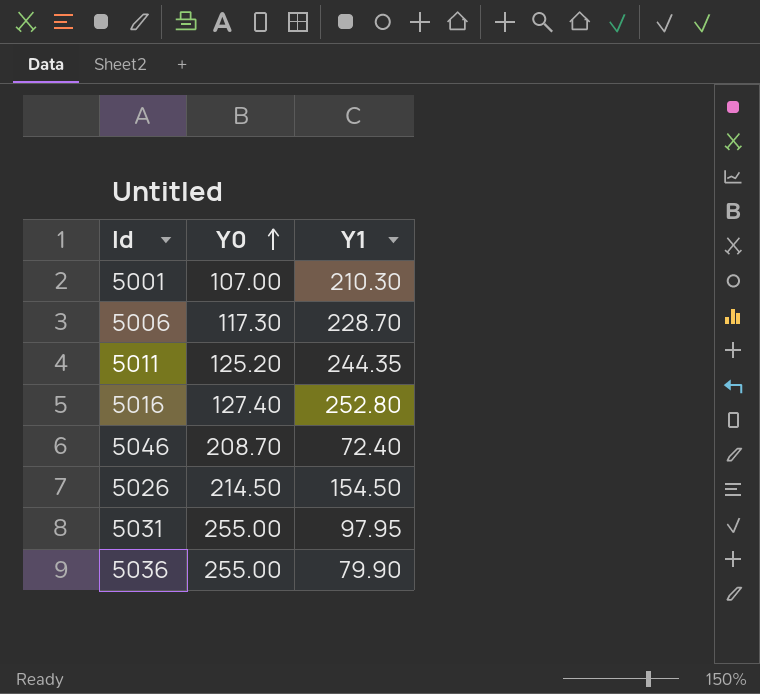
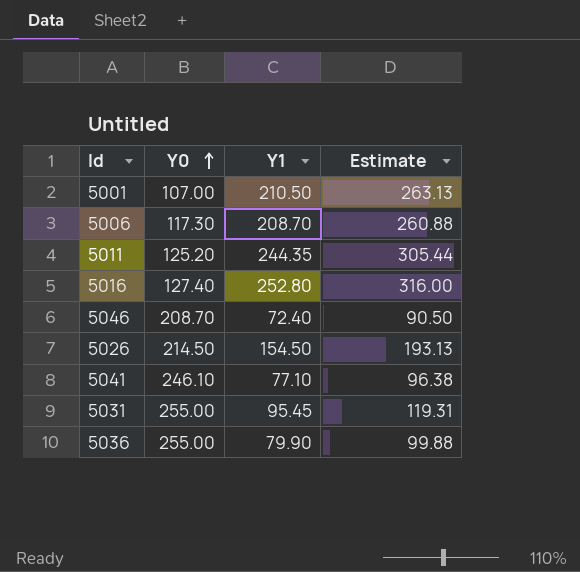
column Estimate | formula: none -> [Y1] * 1.25
5001 | Y1: 210.30 -> 210.50
5006 | Y1: 228.70 -> 208.70
row 5041: none -> 246.10 | 77.10 | 96.38
5031 | Y1: 97.95 -> 95.45

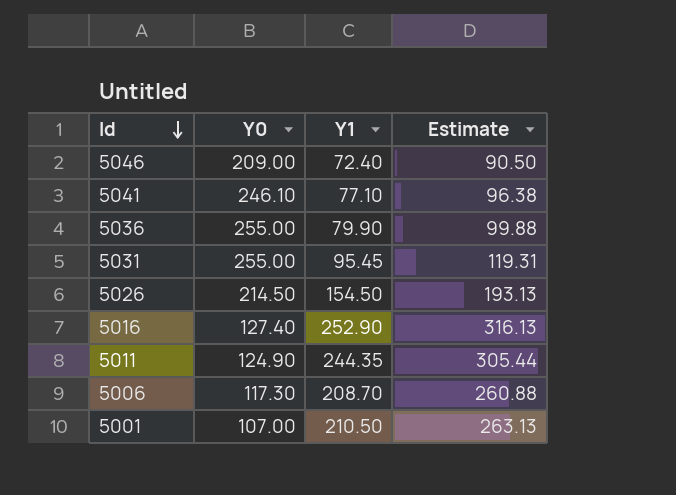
row order: Y0 ascending -> Id descending
5046 | Y0: 208.70 -> 209.00
5016 | Y1: 252.80 -> 252.90
5016 | Estimate: 316.00 -> 316.13
5011 | Y0: 125.20 -> 124.90

